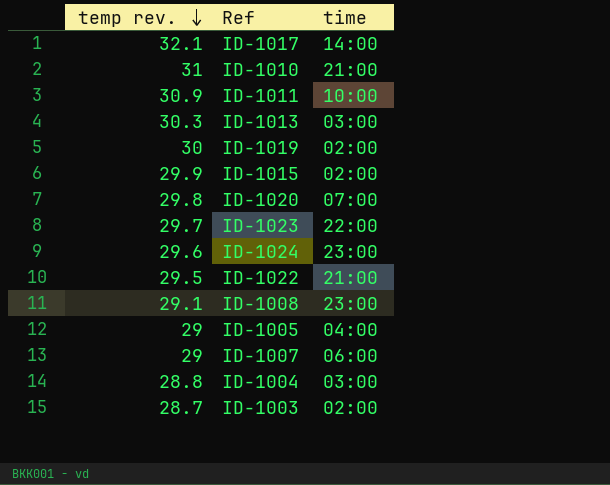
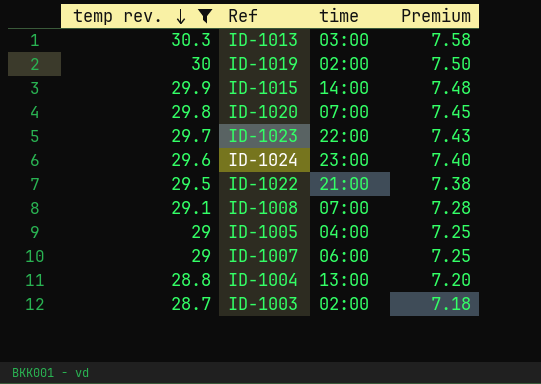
filter: none -> temp rev. <= 30.3
column Premium | formula: none -> [temp rev.] * 0.25
ID-1015 | time: 02:00 -> 14:00
ID-1008 | time: 23:00 -> 07:00
ID-1004 | time: 03:00 -> 13:00

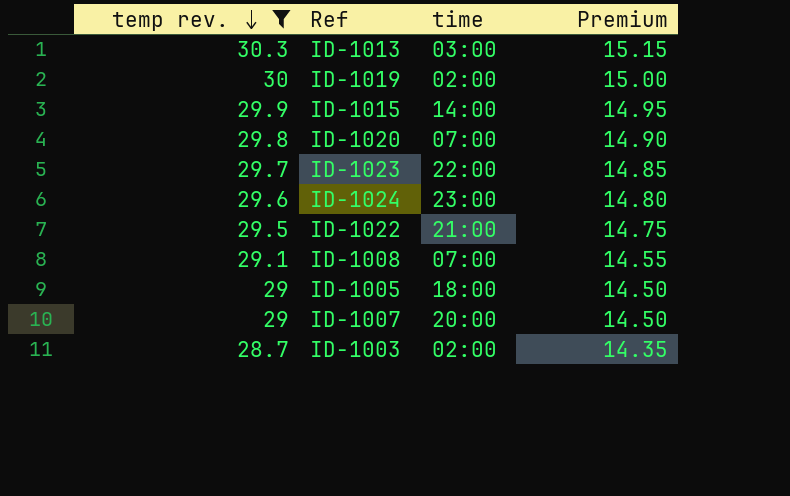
column Premium | formula: [temp rev.] * 0.25 -> [temp rev.] * 0.5
row ID-1004: 28.8 | 13:00 | 7.20 -> none
ID-1005 | time: 04:00 -> 18:00
ID-1007 | time: 06:00 -> 20:00

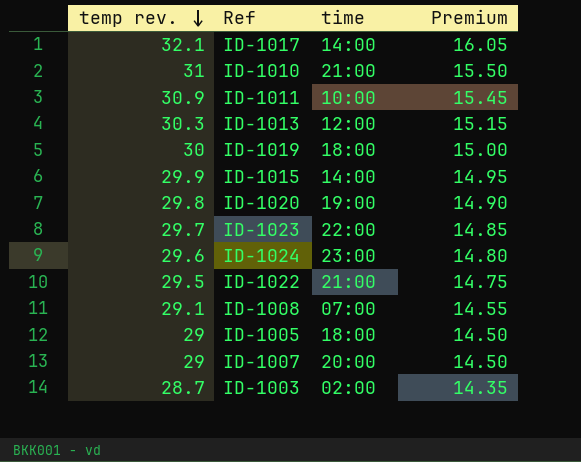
filter: temp rev. <= 30.3 -> none
ID-1013 | time: 03:00 -> 12:00
ID-1019 | time: 02:00 -> 18:00
ID-1020 | time: 07:00 -> 19:00

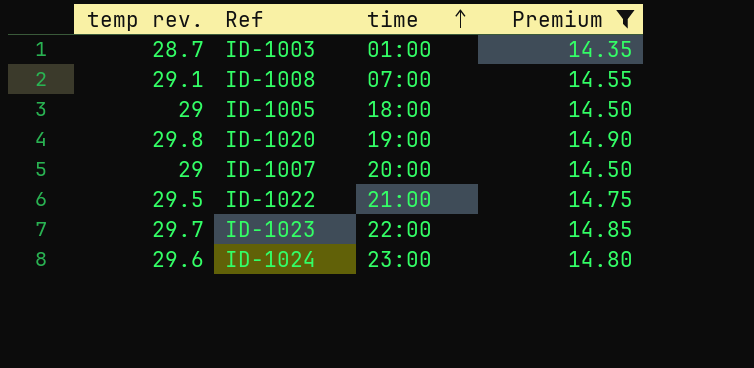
filter: none -> Premium <= 14.90
row order: temp rev. descending -> time ascending
ID-1003 | time: 02:00 -> 01:00

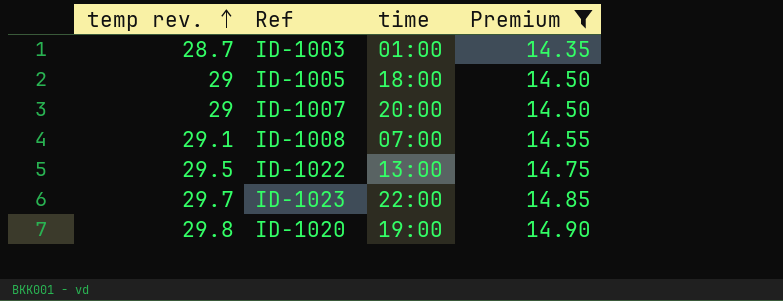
row order: time ascending -> temp rev. ascending
row ID-1024: 29.6 | 23:00 | 14.80 -> none
ID-1022 | time: 21:00 -> 13:00

